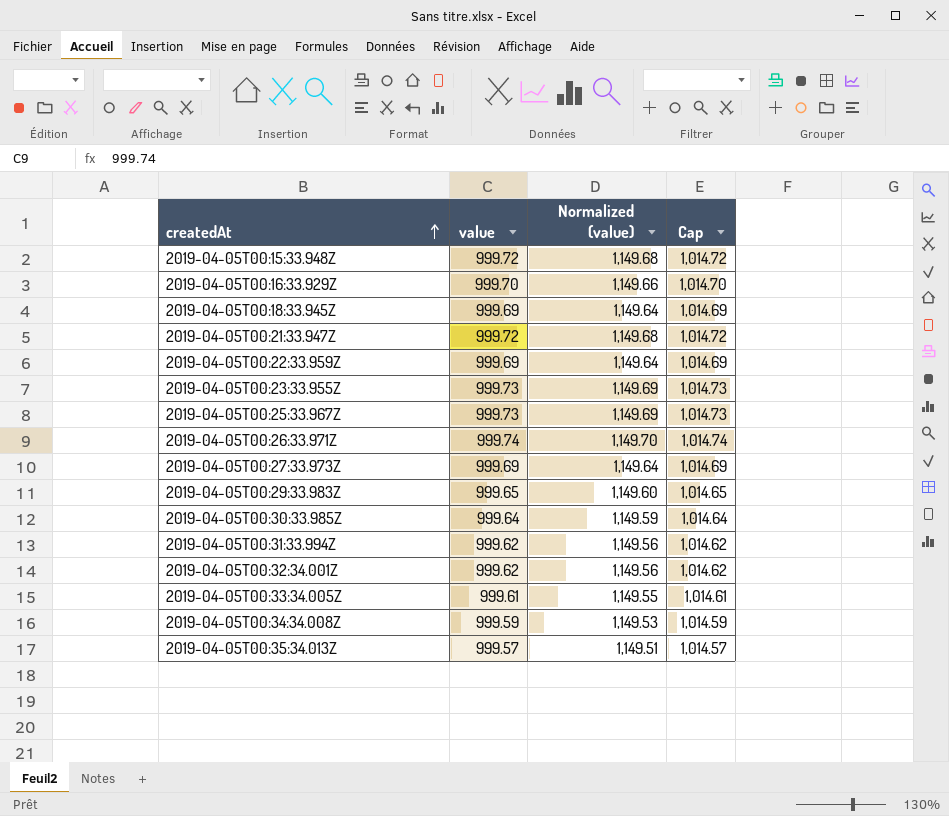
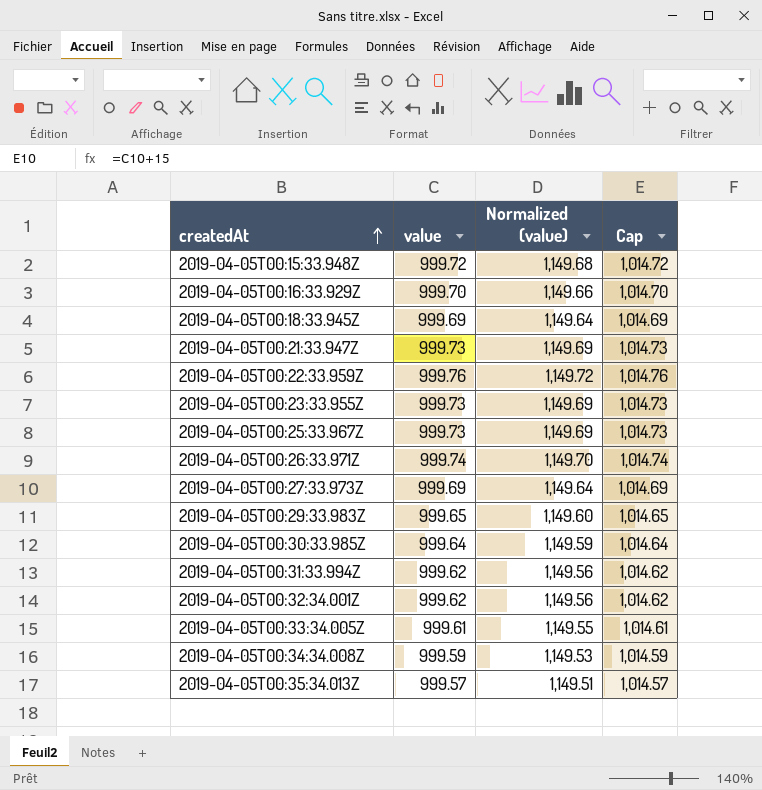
2019-04-05T00:21:33.947Z | value: 999.72 -> 999.73
2019-04-05T00:21:33.947Z | Normalized (value): 1,149.68 -> 1,149.69
2019-04-05T00:21:33.947Z | Cap: 1,014.72 -> 1,014.73
2019-04-05T00:22:33.959Z | value: 999.69 -> 999.76
2019-04-05T00:22:33.959Z | Normalized (value): 1,149.64 -> 1,149.72
2019-04-05T00:22:33.959Z | Cap: 1,014.69 -> 1,014.76

